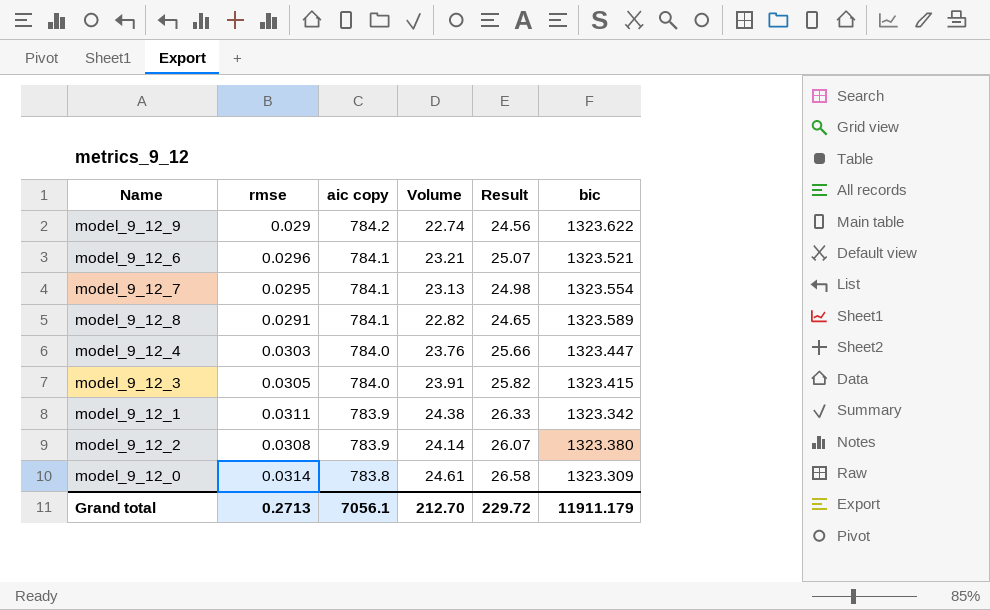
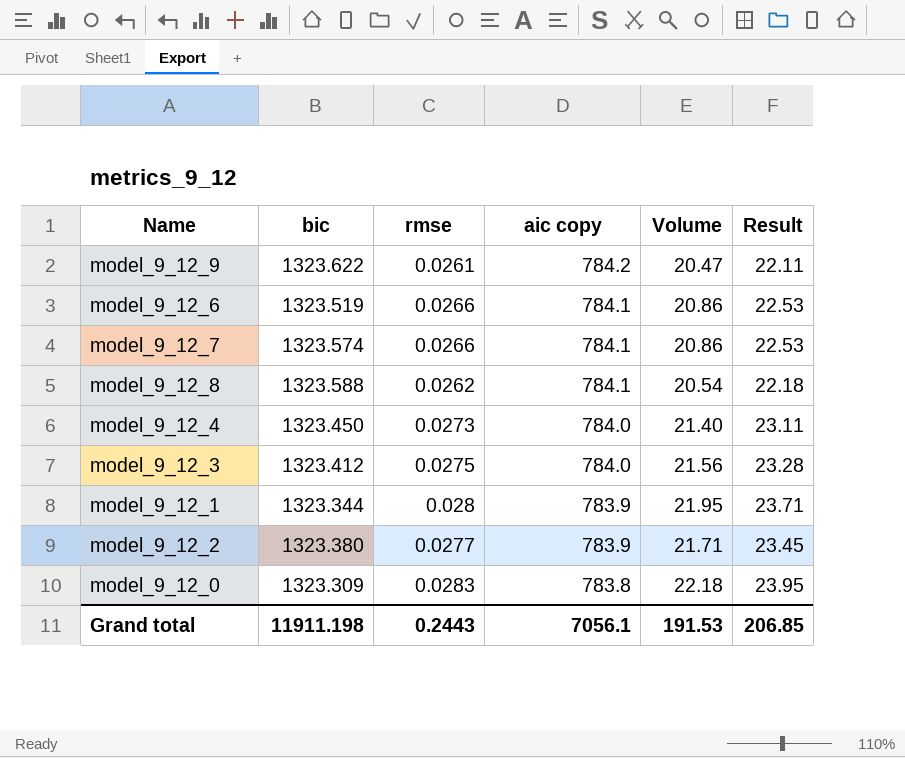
column bic | position: 6 -> 2
model_9_12_9 | rmse: 0.029 -> 0.0261
model_9_12_9 | Volume: 22.74 -> 20.47
model_9_12_9 | Result: 24.56 -> 22.11
model_9_12_6 | bic: 1323.521 -> 1323.519
model_9_12_6 | rmse: 0.0296 -> 0.0266
model_9_12_6 | Volume: 23.21 -> 20.86
model_9_12_6 | Result: 25.07 -> 22.53
model_9_12_7 | bic: 1323.554 -> 1323.574
model_9_12_7 | rmse: 0.0295 -> 0.0266
model_9_12_7 | Volume: 23.13 -> 20.86
model_9_12_7 | Result: 24.98 -> 22.53
model_9_12_8 | bic: 1323.589 -> 1323.588
model_9_12_8 | rmse: 0.0291 -> 0.0262
model_9_12_8 | Volume: 22.82 -> 20.54
model_9_12_8 | Result: 24.65 -> 22.18
model_9_12_4 | bic: 1323.447 -> 1323.450
model_9_12_4 | rmse: 0.0303 -> 0.0273
model_9_12_4 | Volume: 23.76 -> 21.40
model_9_12_4 | Result: 25.66 -> 23.11
model_9_12_3 | bic: 1323.415 -> 1323.412
model_9_12_3 | rmse: 0.0305 -> 0.0275
model_9_12_3 | Volume: 23.91 -> 21.56
model_9_12_3 | Result: 25.82 -> 23.28
model_9_12_1 | bic: 1323.342 -> 1323.344
model_9_12_1 | rmse: 0.0311 -> 0.028
model_9_12_1 | Volume: 24.38 -> 21.95
model_9_12_1 | Result: 26.33 -> 23.71
model_9_12_2 | rmse: 0.0308 -> 0.0277
model_9_12_2 | Volume: 24.14 -> 21.71
model_9_12_2 | Result: 26.07 -> 23.45
model_9_12_0 | rmse: 0.0314 -> 0.0283
model_9_12_0 | Volume: 24.61 -> 22.18
model_9_12_0 | Result: 26.58 -> 23.95
Grand total | bic: 11911.179 -> 11911.198
Grand total | rmse: 0.2713 -> 0.2443
Grand total | Volume: 212.70 -> 191.53
Grand total | Result: 229.72 -> 206.85

